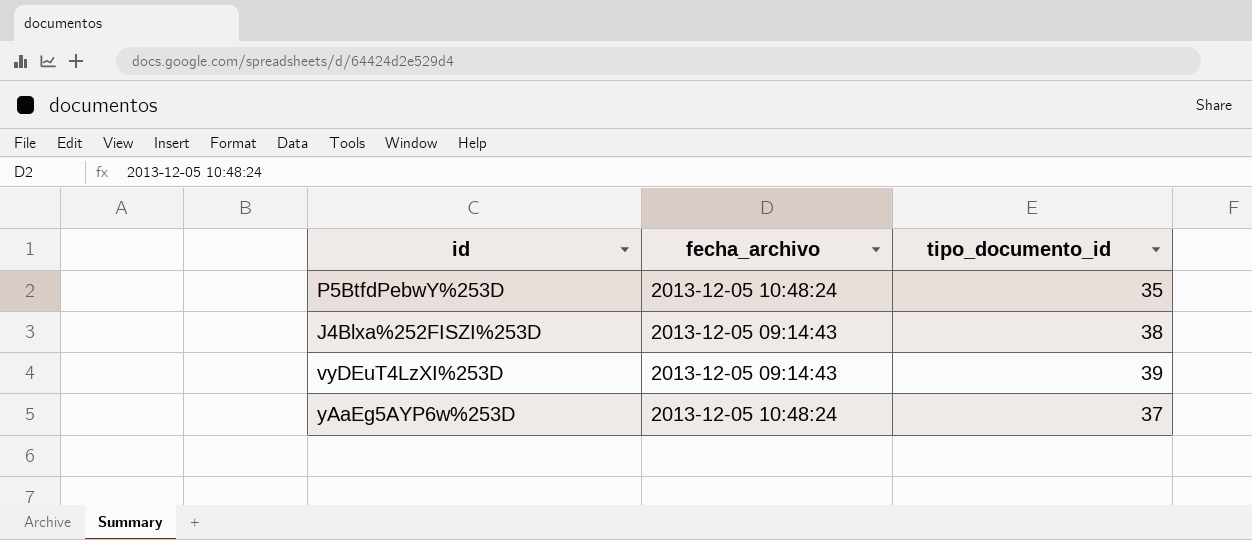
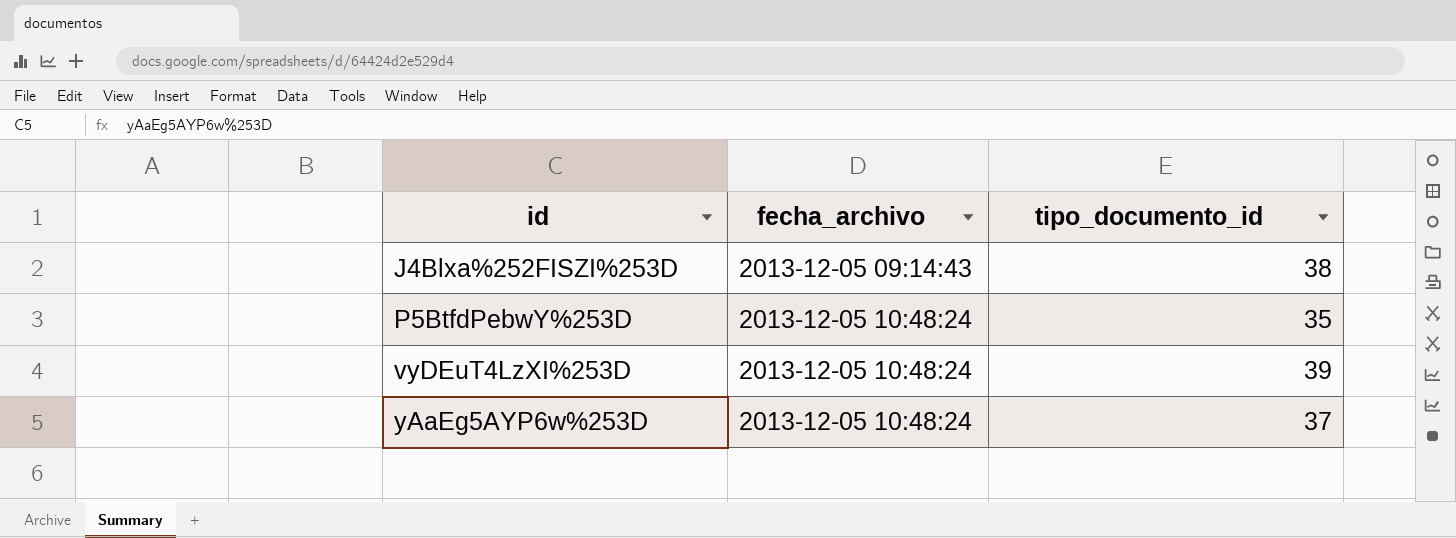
row order: none -> id ascending
vyDEuT4LzXI%253D | fecha_archivo: 2013-12-05 09:14:43 -> 2013-12-05 10:48:24

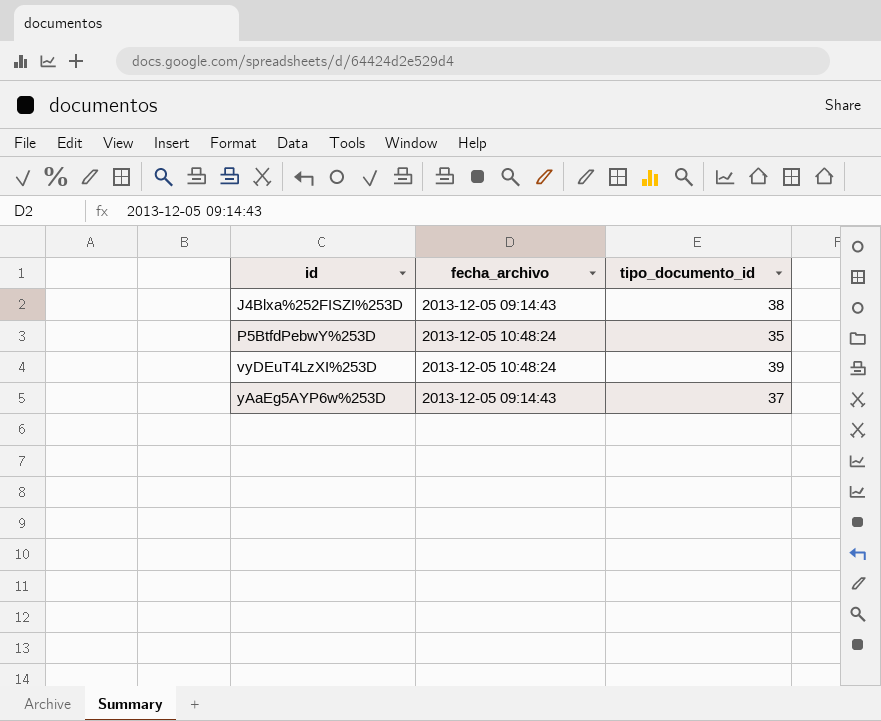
yAaEg5AYP6w%253D | fecha_archivo: 2013-12-05 10:48:24 -> 2013-12-05 09:14:43

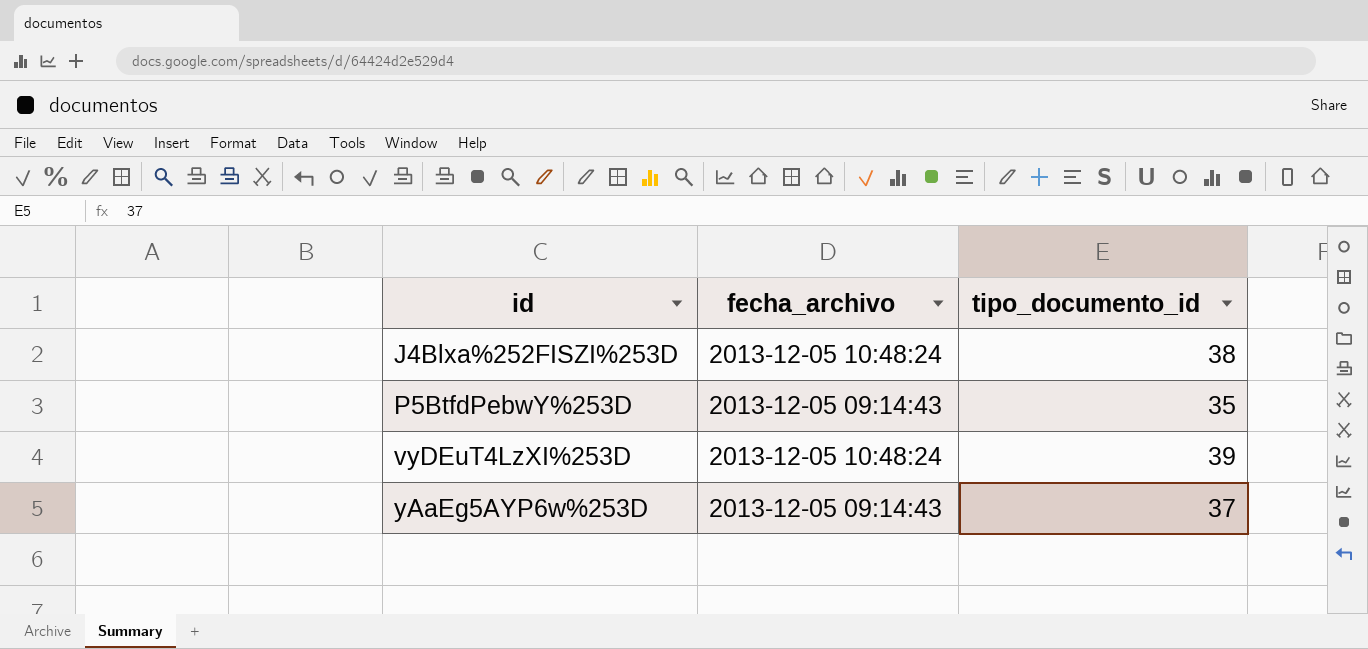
J4Blxa%252FISZI%253D | fecha_archivo: 2013-12-05 09:14:43 -> 2013-12-05 10:48:24
P5BtfdPebwY%253D | fecha_archivo: 2013-12-05 10:48:24 -> 2013-12-05 09:14:43

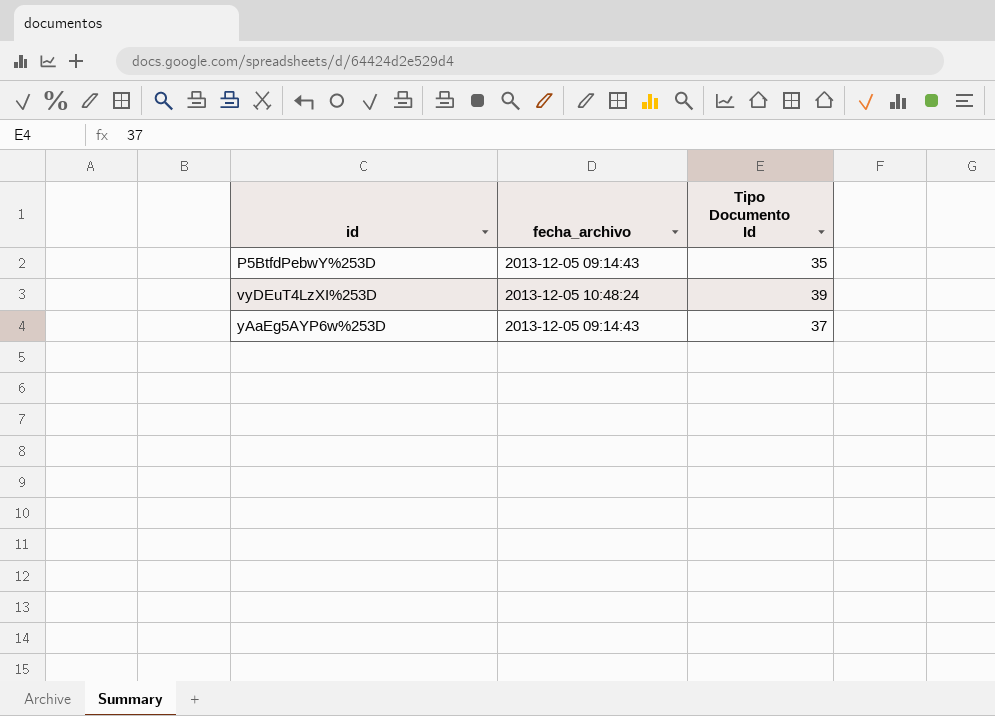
column name: tipo_documento_id -> Tipo Documento Id
row J4Blxa%252FISZI%253D: 2013-12-05 10:48:24 | 38 -> none

